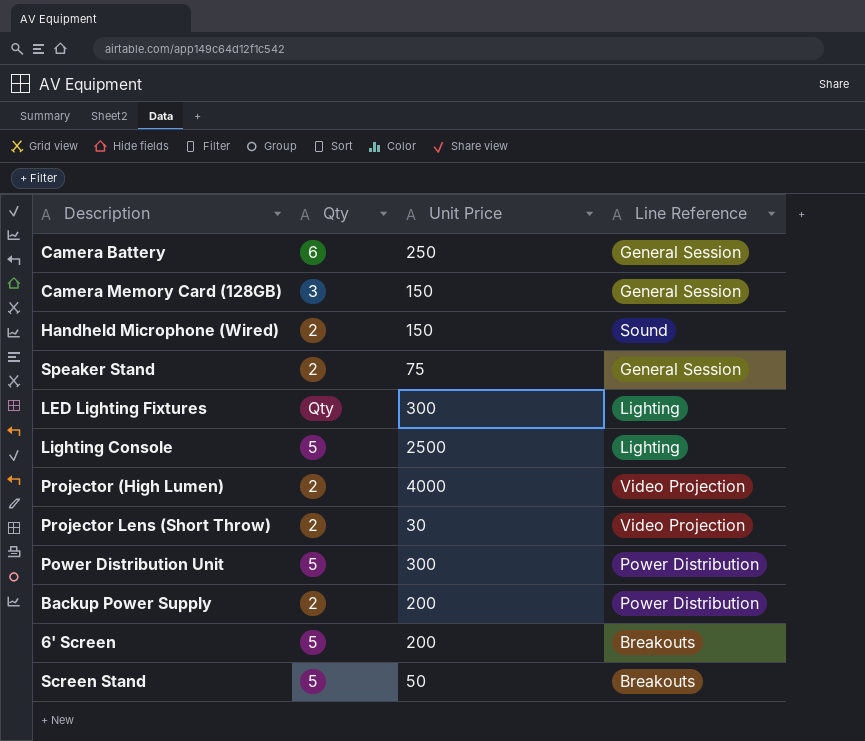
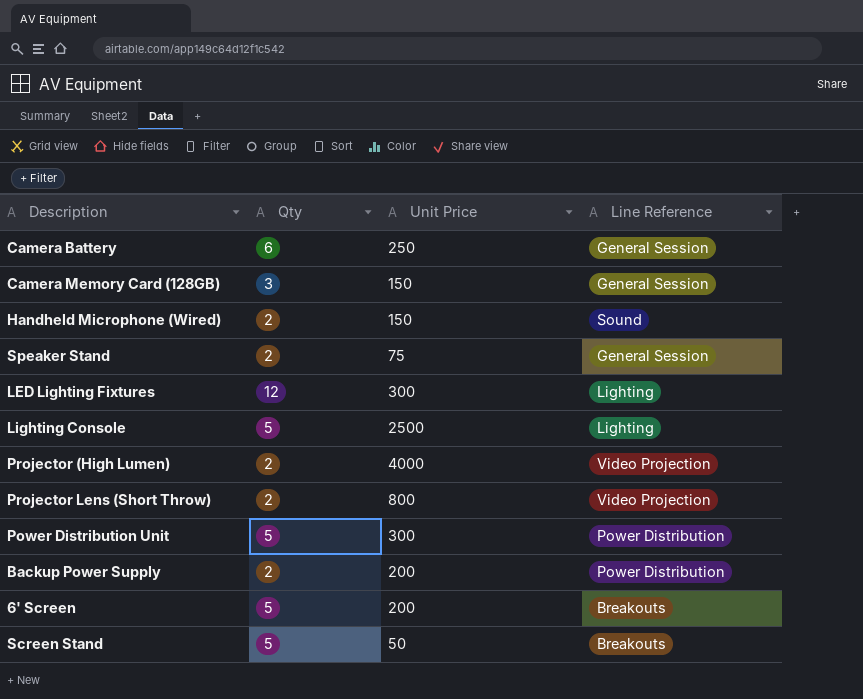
LED Lighting Fixtures | Qty: Qty -> 12
Projector Lens (Short Throw) | Unit Price: 30 -> 800

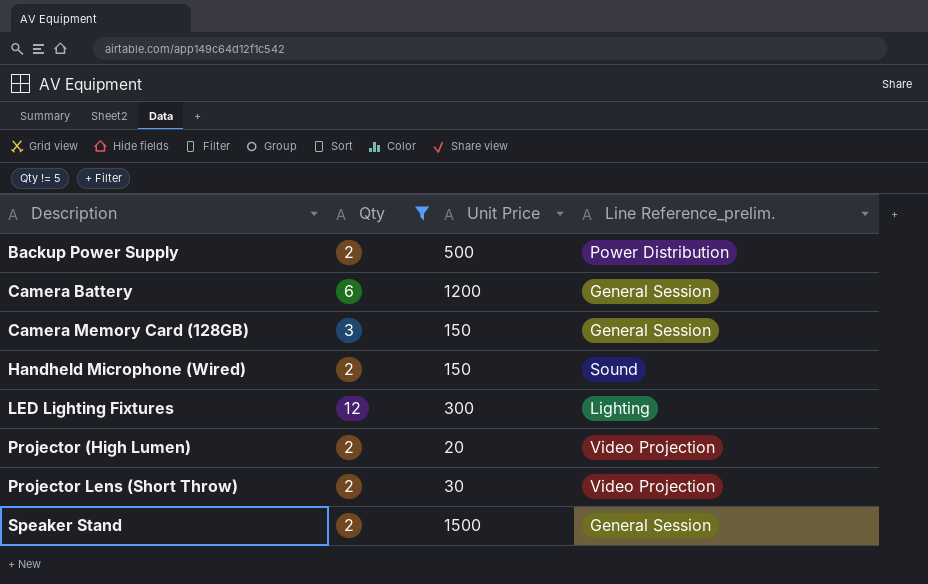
filter: none -> Qty != 5
row order: none -> Description ascending
column name: Line Reference -> Line Reference_prelim.
Backup Power Supply | Unit Price: 200 -> 500
Camera Battery | Unit Price: 250 -> 1200
Projector (High Lumen) | Unit Price: 4000 -> 20
Projector Lens (Short Throw) | Unit Price: 800 -> 30
Speaker Stand | Unit Price: 75 -> 1500

